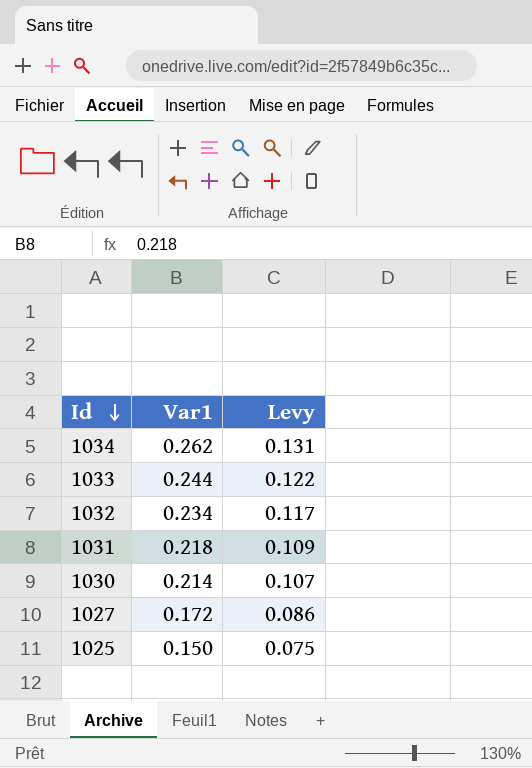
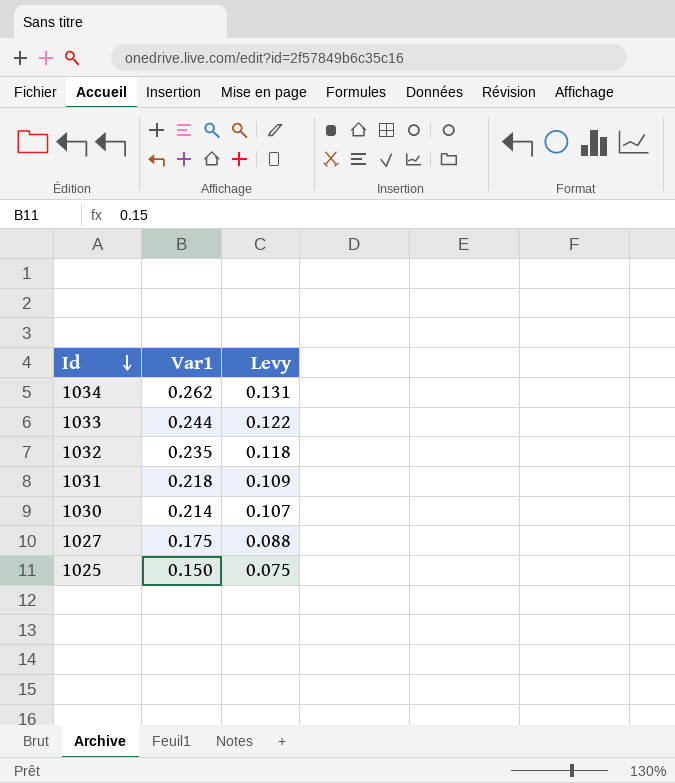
1032 | Var1: 0.234 -> 0.235
1032 | Levy: 0.117 -> 0.118
1027 | Var1: 0.172 -> 0.175
1027 | Levy: 0.086 -> 0.088

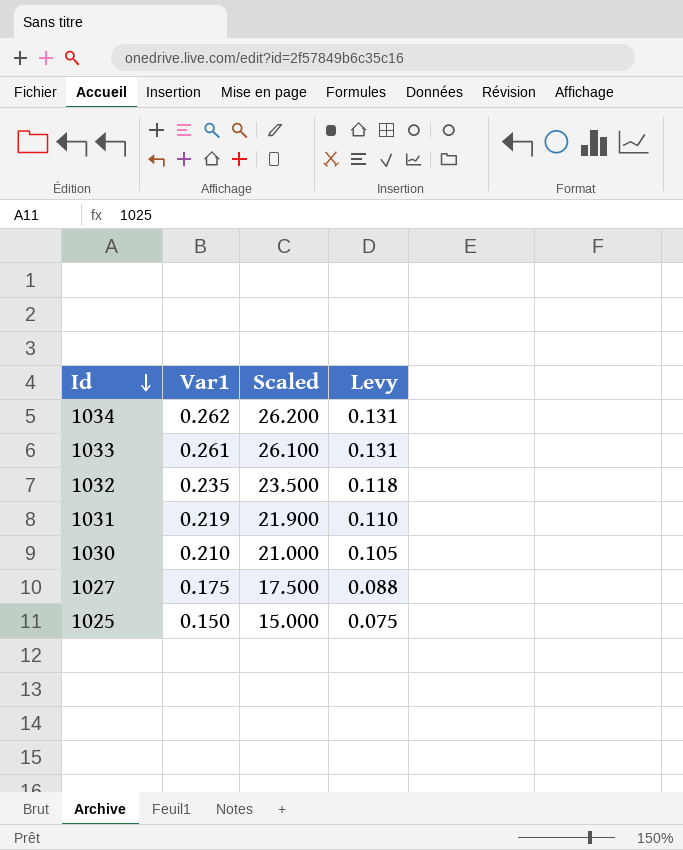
column Scaled | formula: none -> [Var1] * 100
1033 | Var1: 0.244 -> 0.261
1033 | Levy: 0.122 -> 0.131
1031 | Var1: 0.218 -> 0.219
1031 | Levy: 0.109 -> 0.110
1030 | Var1: 0.214 -> 0.210
1030 | Levy: 0.107 -> 0.105

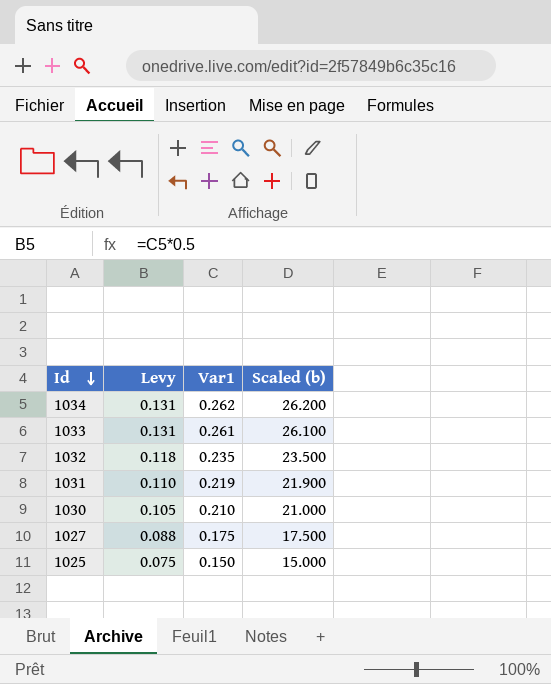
column Levy | position: 4 -> 2
column name: Scaled -> Scaled (b)

